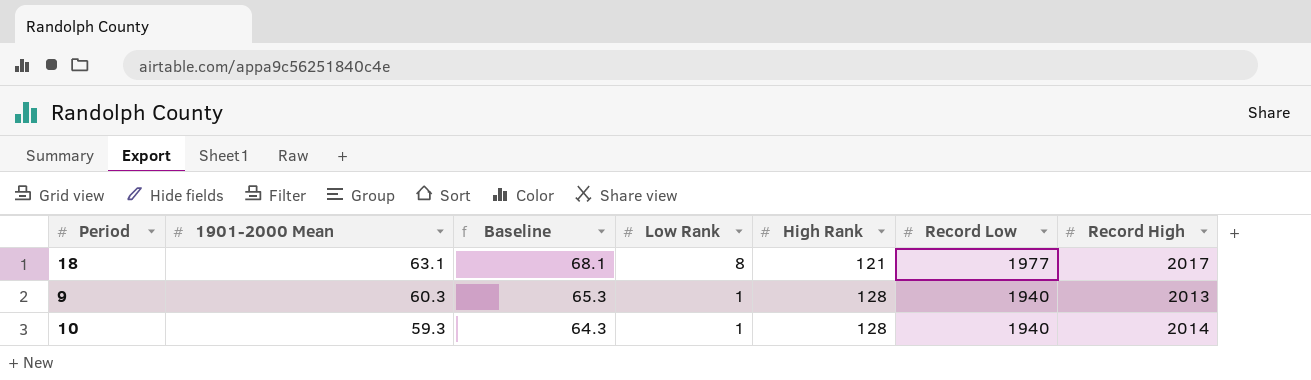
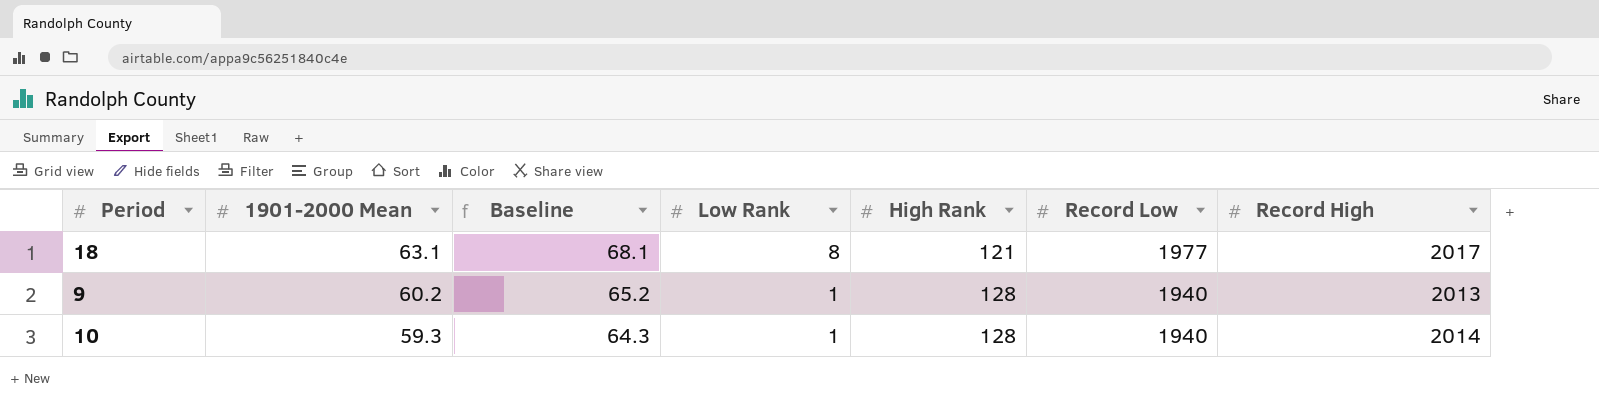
9 | 1901-2000 Mean: 60.3 -> 60.2
9 | Baseline: 65.3 -> 65.2

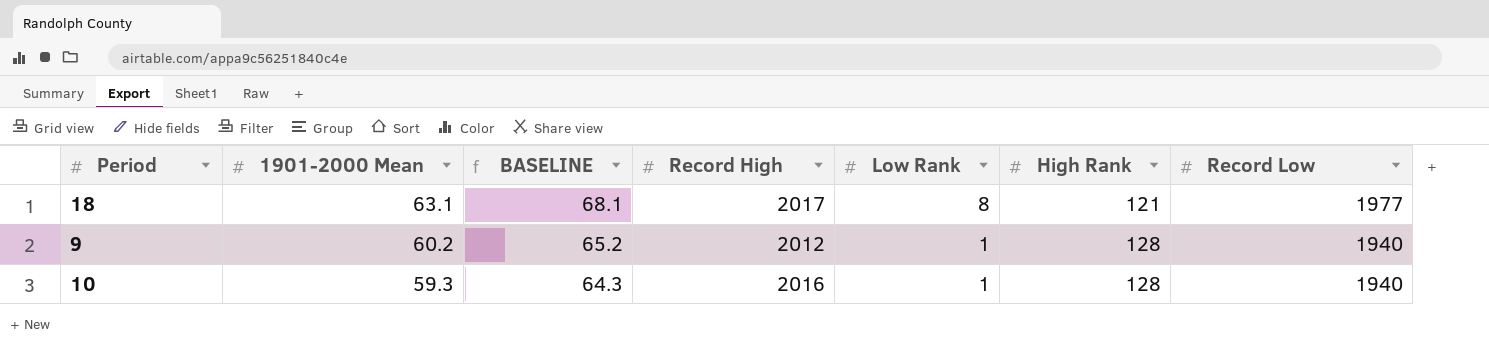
column name: Baseline -> BASELINE
column Record High | position: 7 -> 4
9 | Record High: 2013 -> 2012
10 | Record High: 2014 -> 2016

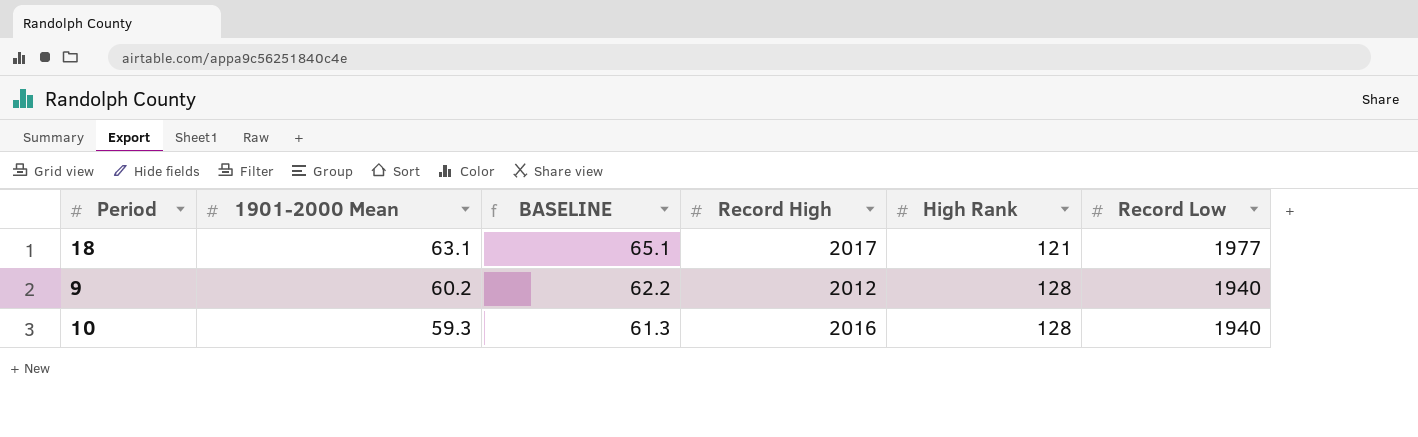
column Low Rank | position: 5 -> none
column BASELINE | formula: [1901-2000 Mean] + 5 -> [1901-2000 Mean] + 2

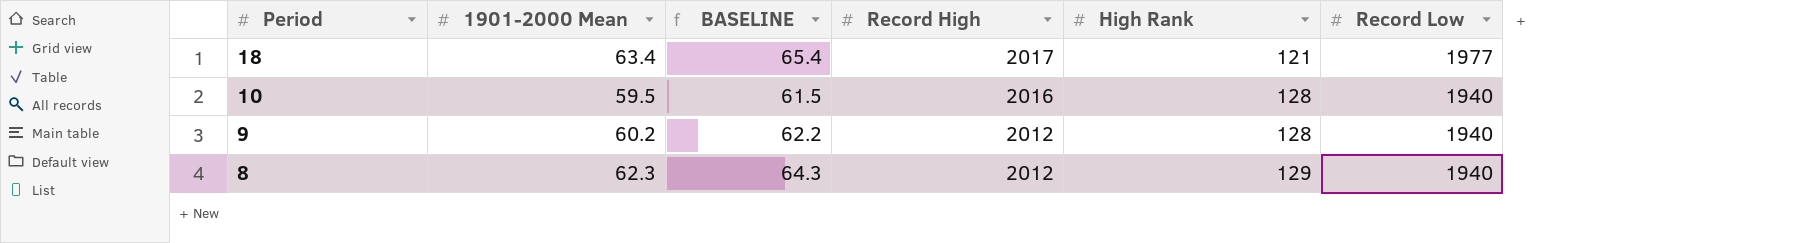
row order: 1901-2000 Mean descending -> Period descending
18 | 1901-2000 Mean: 63.1 -> 63.4
18 | BASELINE: 65.1 -> 65.4
10 | 1901-2000 Mean: 59.3 -> 59.5
10 | BASELINE: 61.3 -> 61.5
row 8: none -> 62.3 | 64.3 | 2012 | 129 | 1940

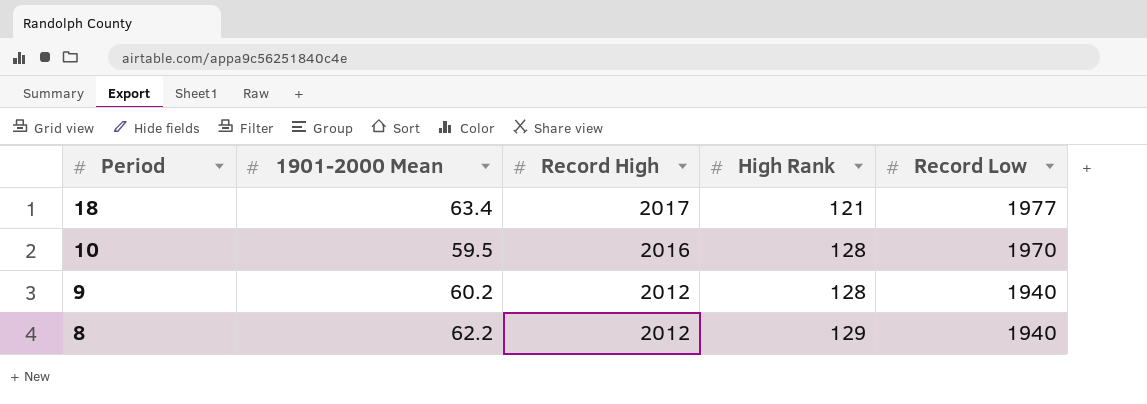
column BASELINE | formula: [1901-2000 Mean] + 2 -> none
10 | Record Low: 1940 -> 1970
8 | 1901-2000 Mean: 62.3 -> 62.2

